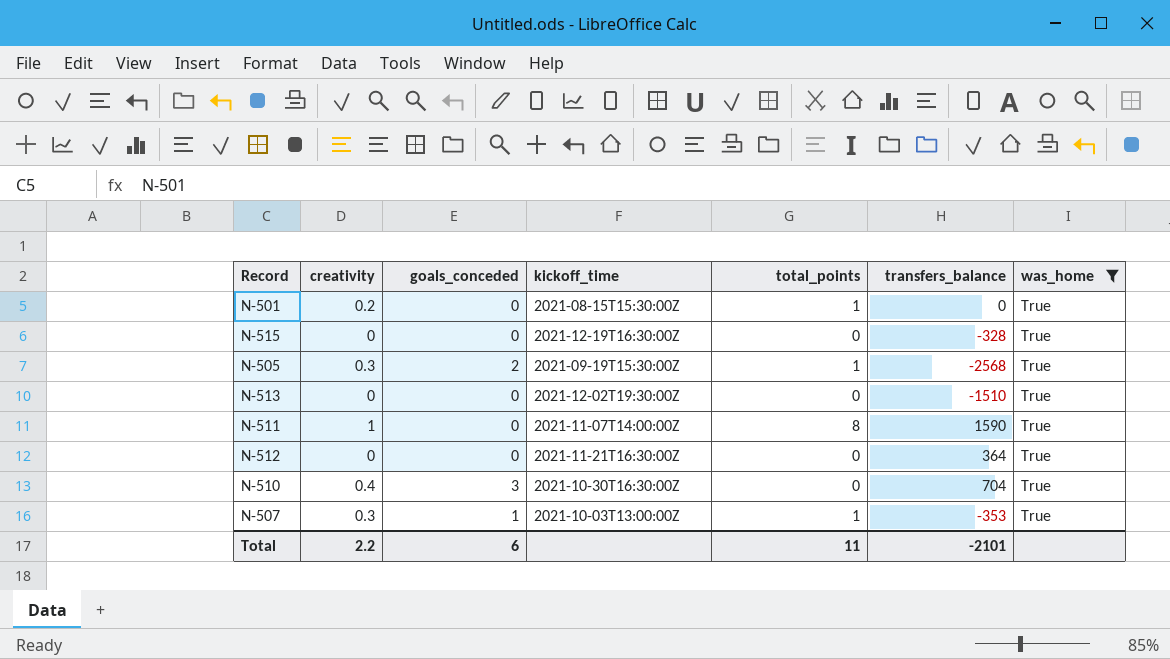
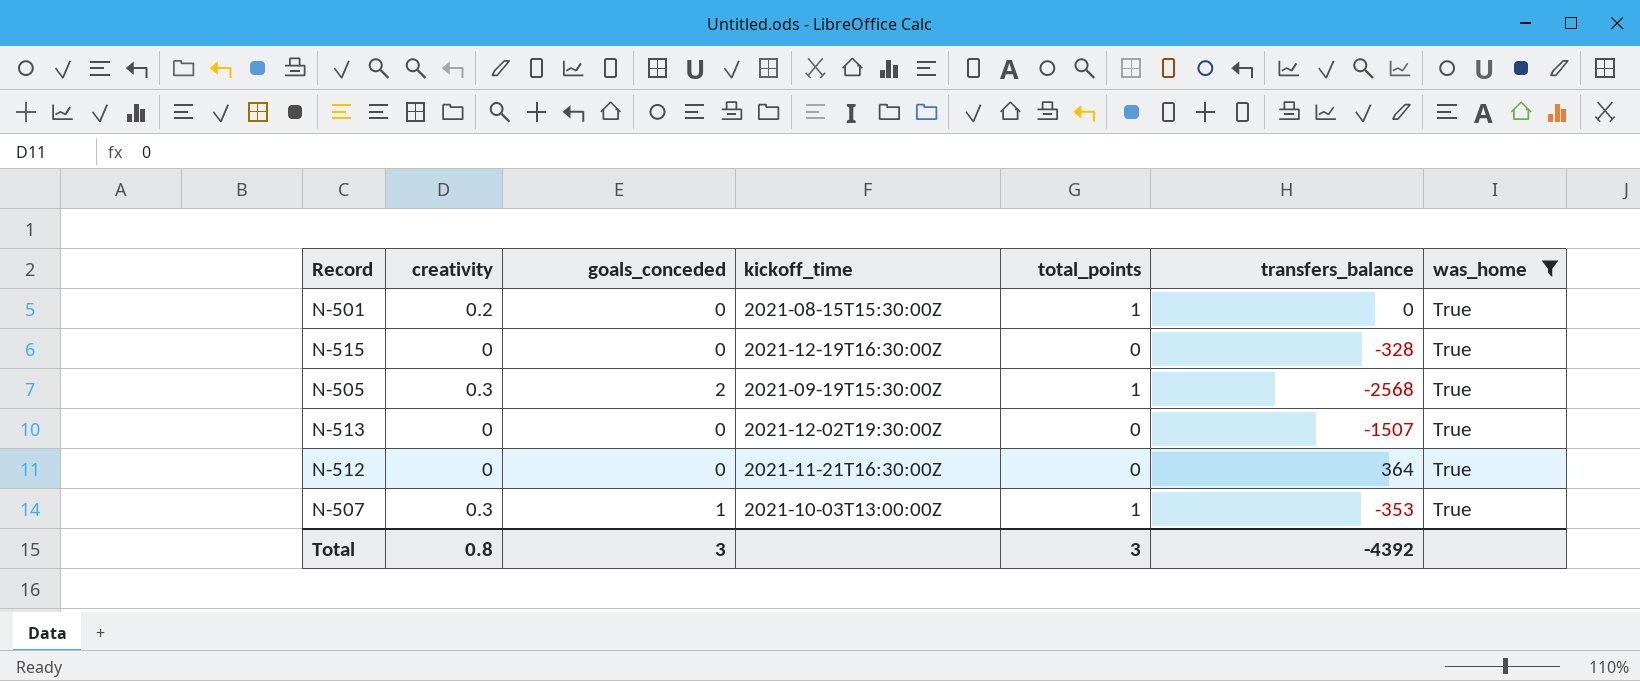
row N-511: 1 | 0 | 2021-11-07T14:00:00Z | 8 | 1590 | True -> none
row N-510: 0.4 | 3 | 2021-10-30T16:30:00Z | 0 | 704 | True -> none
N-513 | transfers_balance: -1510 -> -1507
Total | creativity: 2.2 -> 0.8
Total | goals_conceded: 6 -> 3
Total | total_points: 11 -> 3
Total | transfers_balance: -2101 -> -4392

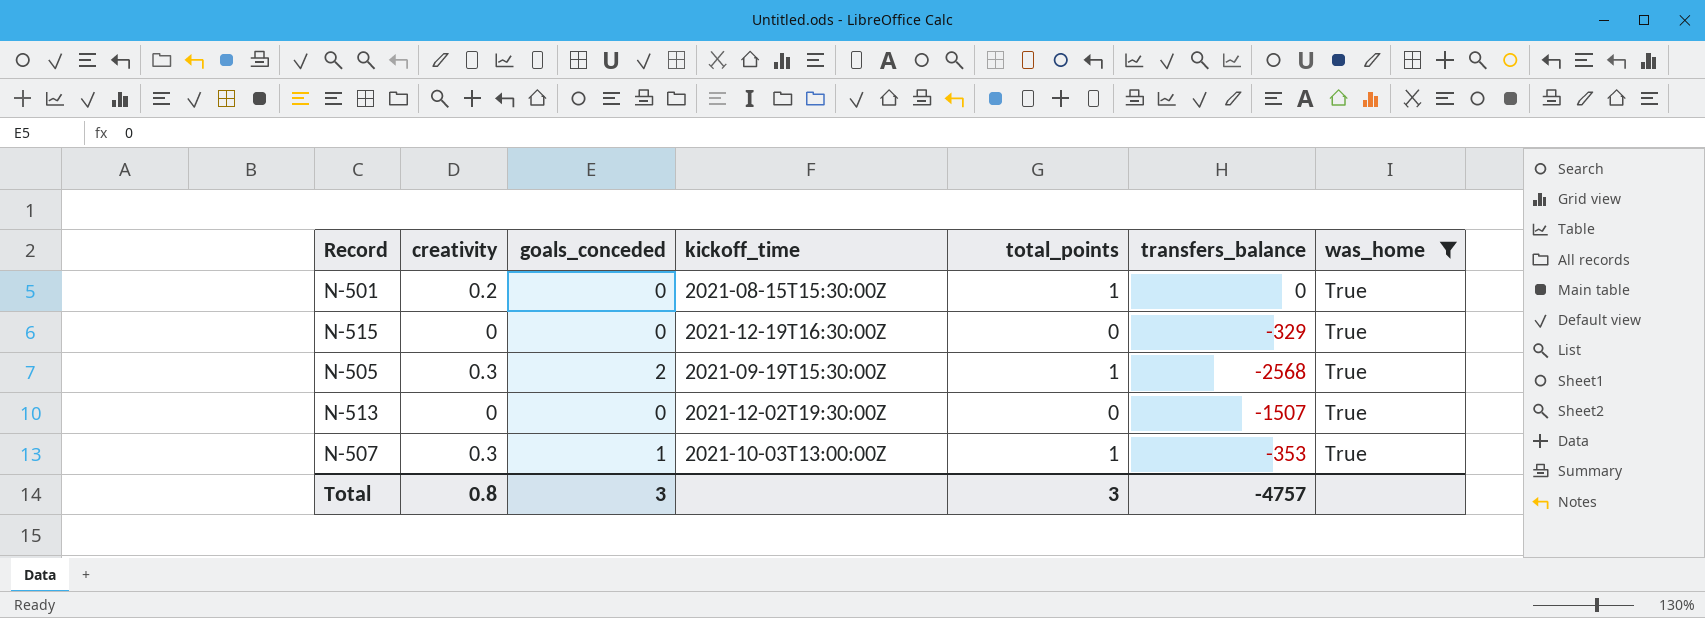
row N-512: 0 | 0 | 2021-11-21T16:30:00Z | 0 | 364 | True -> none
N-515 | transfers_balance: -328 -> -329
Total | transfers_balance: -4392 -> -4757

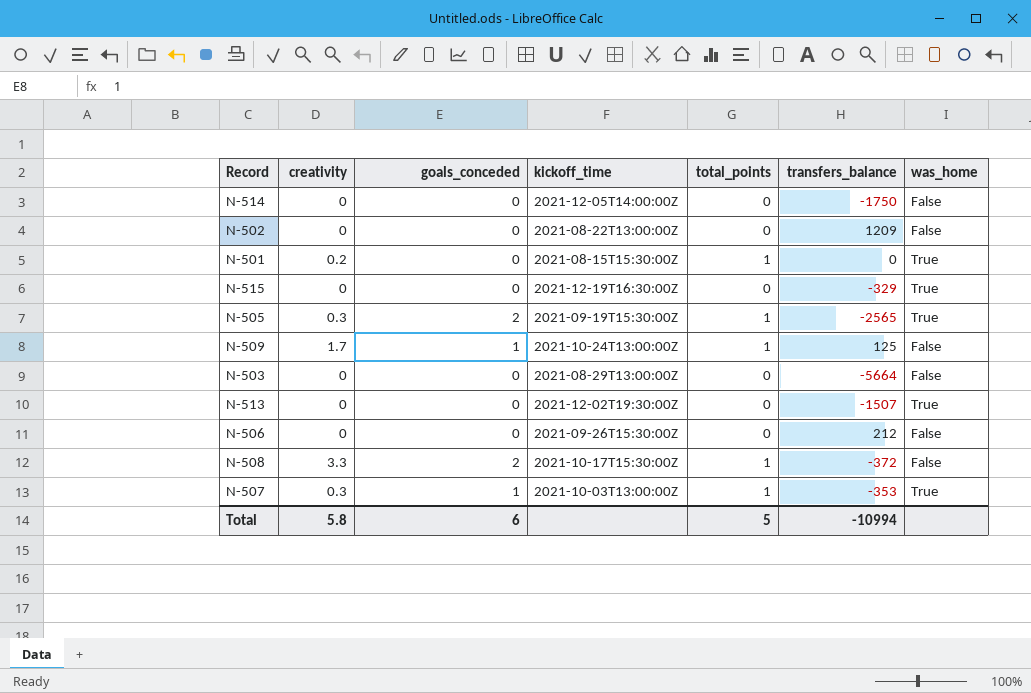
filter: was_home = True -> none
N-505 | transfers_balance: -2568 -> -2565
Total | creativity: 0.8 -> 5.8
Total | goals_conceded: 3 -> 6
Total | total_points: 3 -> 5
Total | transfers_balance: -4757 -> -10994

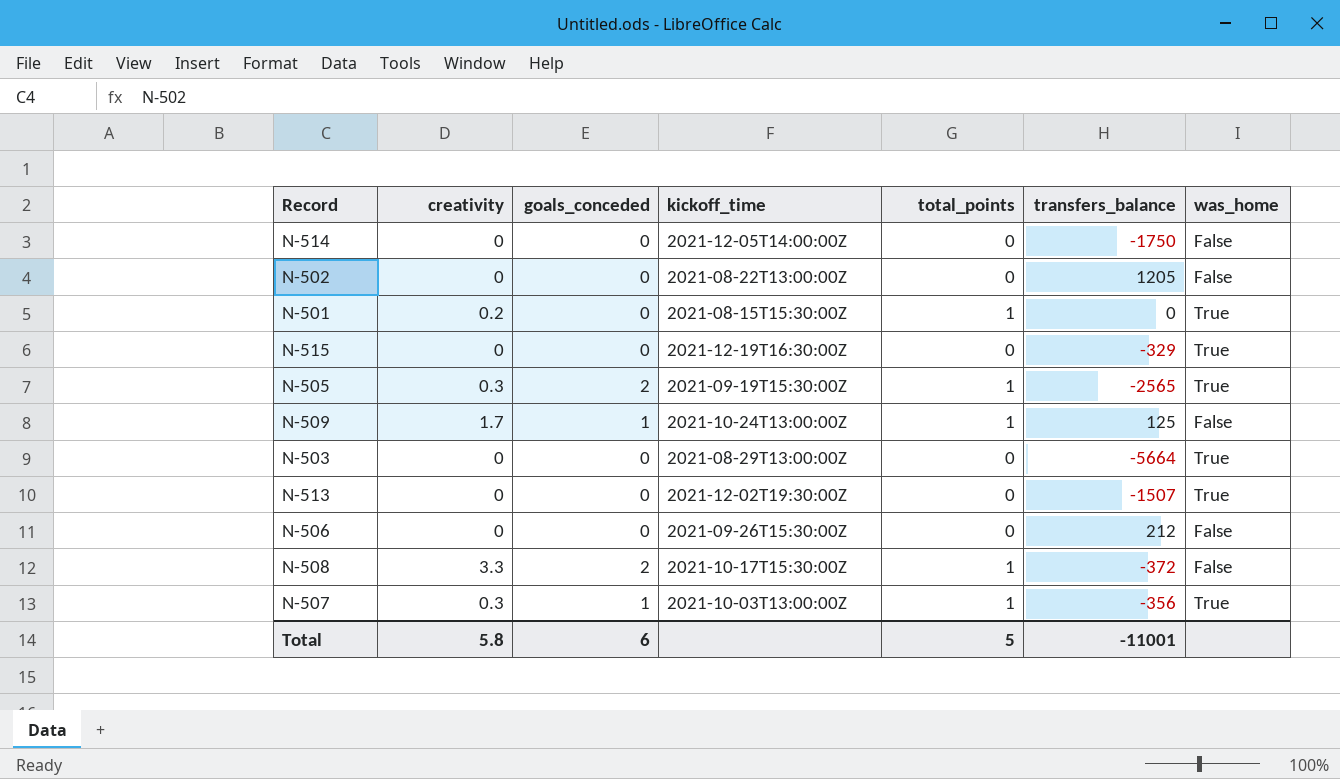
N-502 | transfers_balance: 1209 -> 1205
N-503 | was_home: False -> True
N-507 | transfers_balance: -353 -> -356
Total | transfers_balance: -10994 -> -11001

